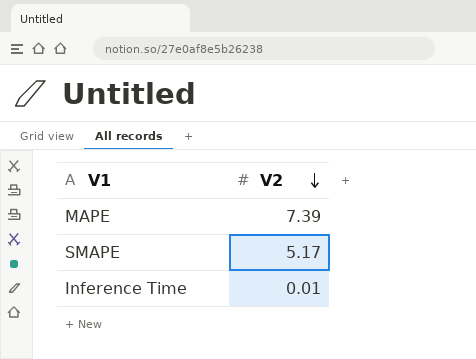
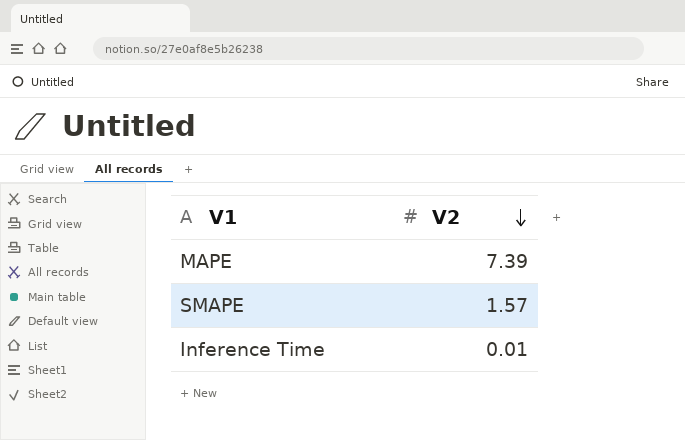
SMAPE | V2: 5.17 -> 1.57

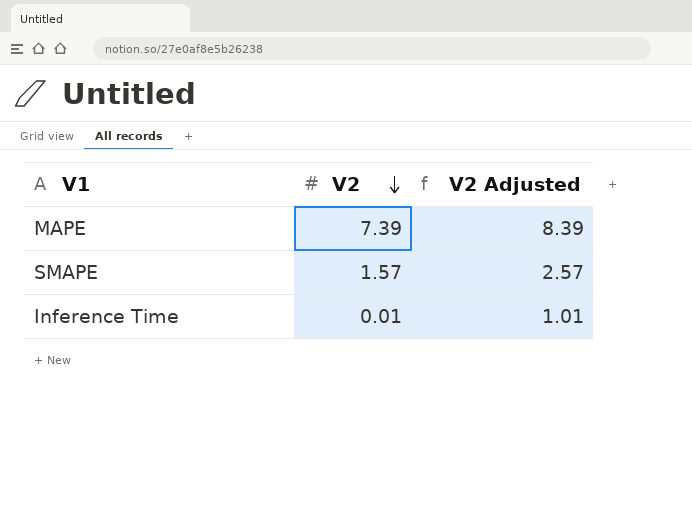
column V2 Adjusted | formula: none -> [V2] + 1

